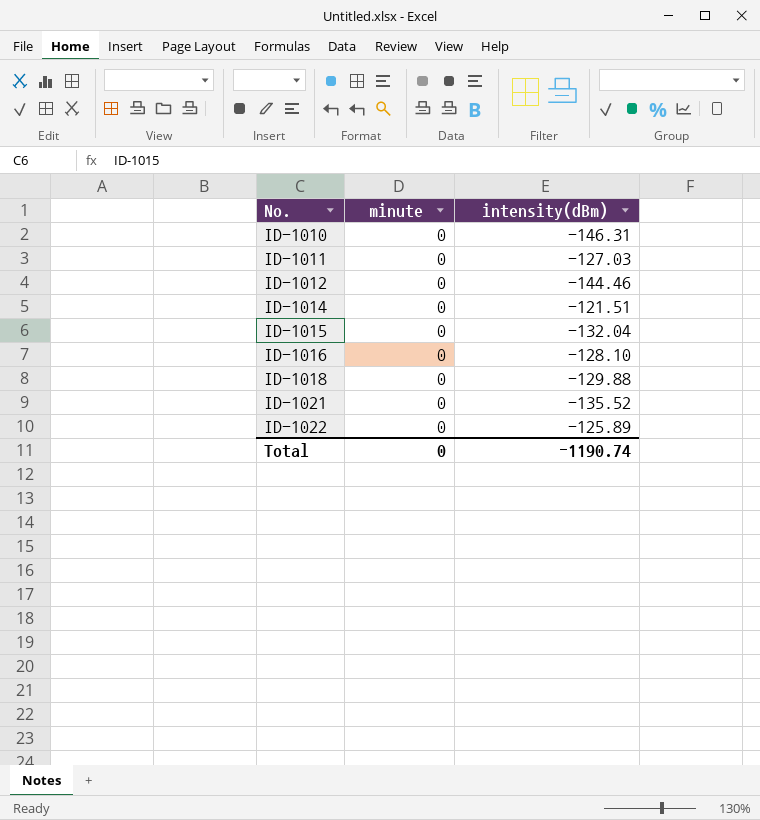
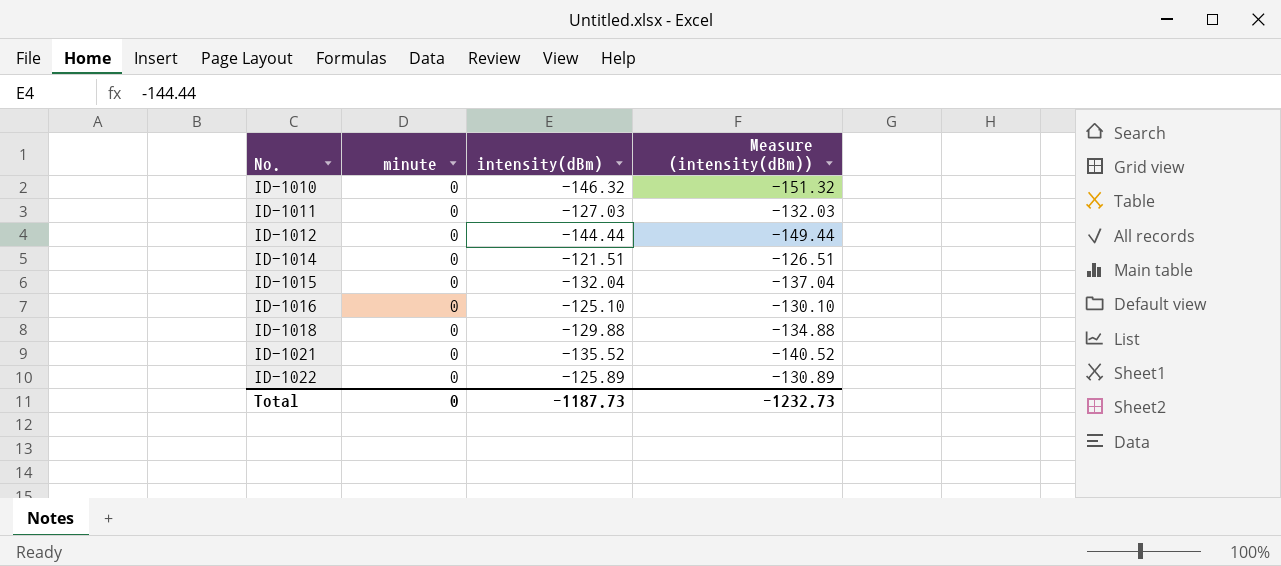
column Measure (intensity(dBm)) | formula: none -> [intensity(dBm)] - 5
ID-1010 | intensity(dBm): -146.31 -> -146.32
ID-1012 | intensity(dBm): -144.46 -> -144.44
ID-1016 | intensity(dBm): -128.10 -> -125.10
Total | intensity(dBm): -1190.74 -> -1187.73

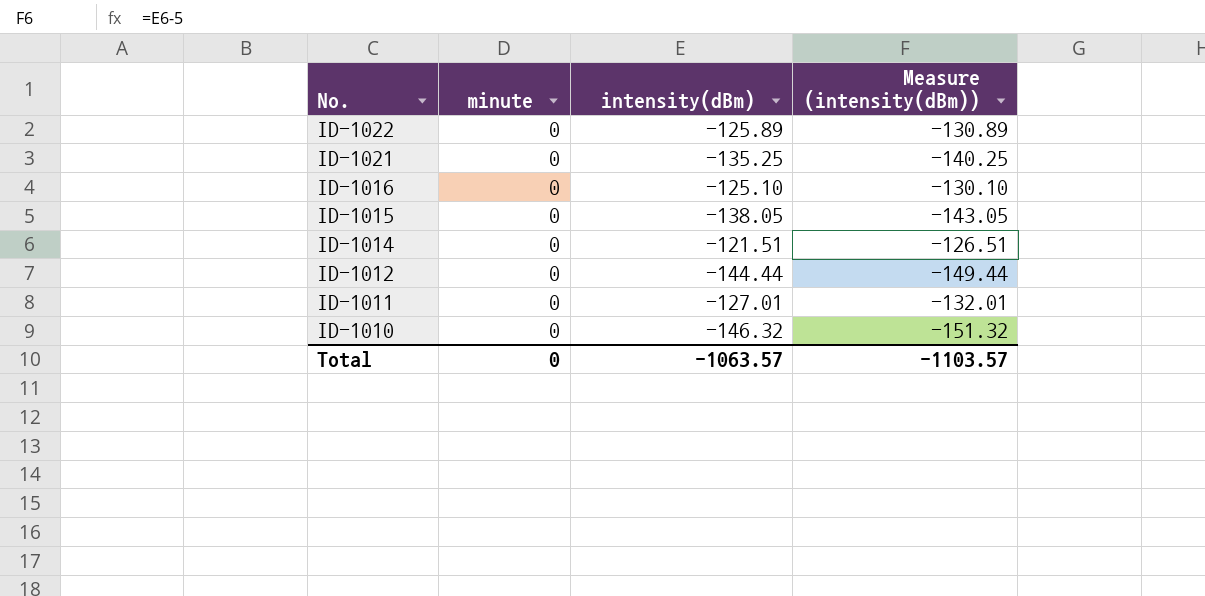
row order: No. ascending -> No. descending
row ID-1018: 0 | -129.88 | -134.88 -> none
ID-1021 | intensity(dBm): -135.52 -> -135.25
ID-1021 | Measure (intensity(dBm)): -140.52 -> -140.25
ID-1015 | intensity(dBm): -132.04 -> -138.05
ID-1015 | Measure (intensity(dBm)): -137.04 -> -143.05
ID-1011 | intensity(dBm): -127.03 -> -127.01
ID-1011 | Measure (intensity(dBm)): -132.03 -> -132.01
Total | intensity(dBm): -1187.73 -> -1063.57
Total | Measure (intensity(dBm)): -1232.73 -> -1103.57

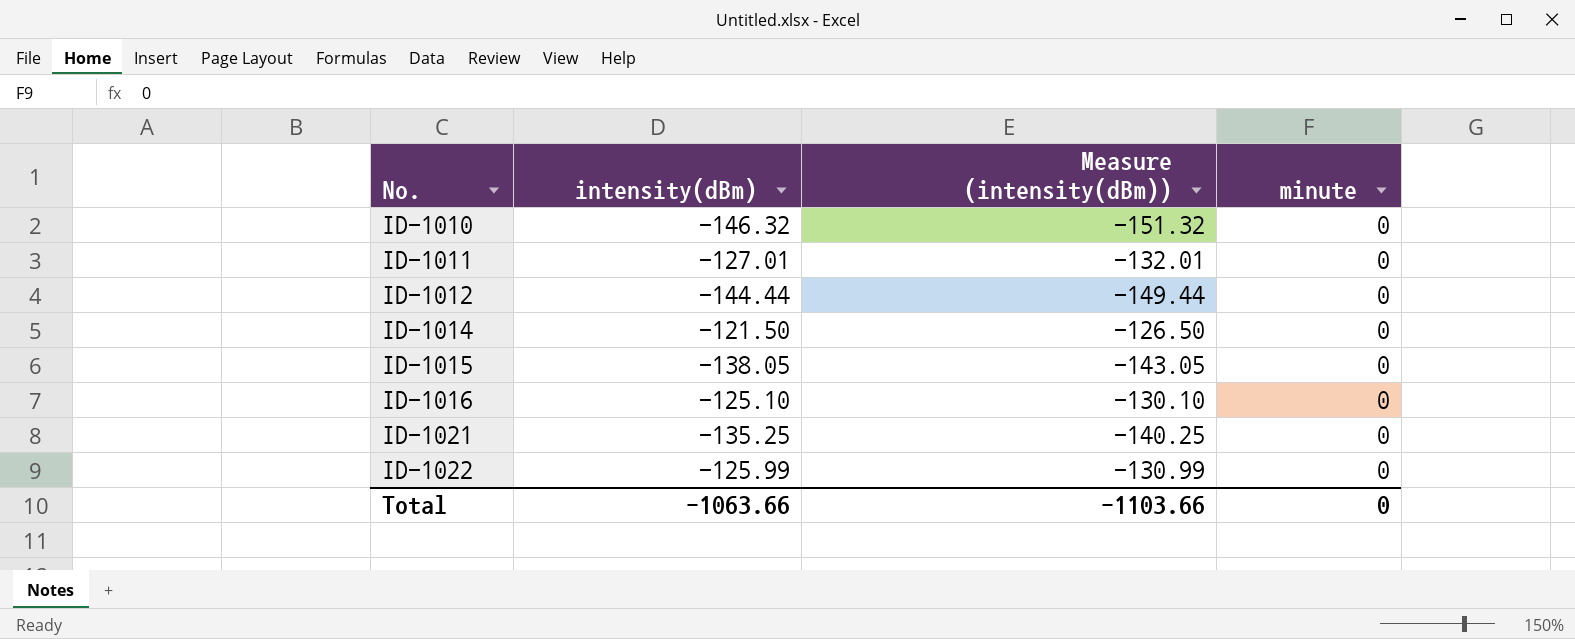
row order: No. descending -> No. ascending
column minute | position: 2 -> 4
ID-1014 | intensity(dBm): -121.51 -> -121.50
ID-1014 | Measure (intensity(dBm)): -126.51 -> -126.50
ID-1022 | intensity(dBm): -125.89 -> -125.99
ID-1022 | Measure (intensity(dBm)): -130.89 -> -130.99
Total | intensity(dBm): -1063.57 -> -1063.66
Total | Measure (intensity(dBm)): -1103.57 -> -1103.66

